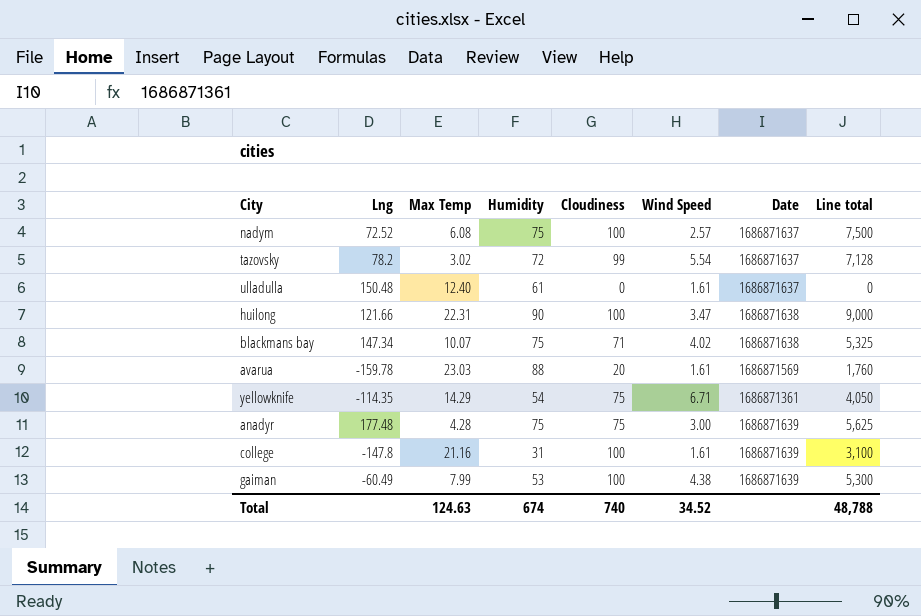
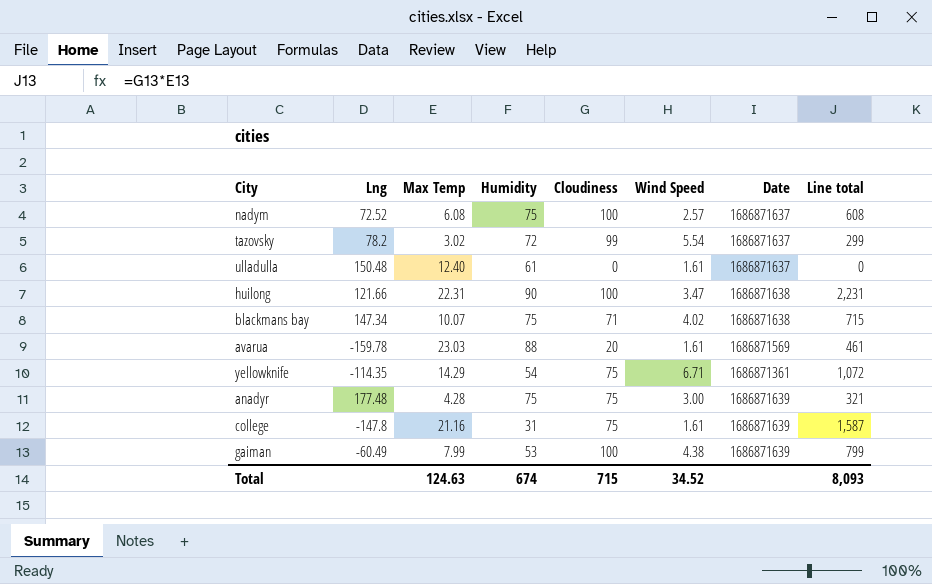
column Line total | formula: [Humidity] * [Cloudiness] -> [Max Temp] * [Cloudiness]
college | Cloudiness: 100 -> 75
Total | Cloudiness: 740 -> 715
Total | Line total: 48,788 -> 8,093

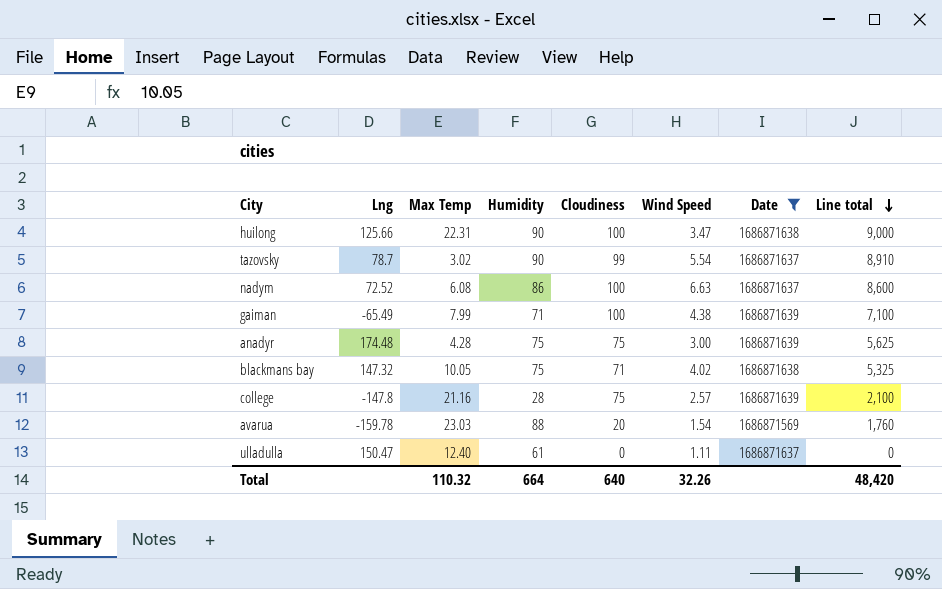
filter: none -> Date != 1686871361
row order: none -> Line total descending
column Line total | formula: [Max Temp] * [Cloudiness] -> [Humidity] * [Cloudiness]
huilong | Lng: 121.66 -> 125.66
tazovsky | Lng: 78.2 -> 78.7
tazovsky | Humidity: 72 -> 90
nadym | Humidity: 75 -> 86
nadym | Wind Speed: 2.57 -> 6.63
gaiman | Lng: -60.49 -> -65.49
gaiman | Humidity: 53 -> 71
anadyr | Lng: 177.48 -> 174.48
blackmans bay | Lng: 147.34 -> 147.32
blackmans bay | Max Temp: 10.07 -> 10.05
college | Humidity: 31 -> 28
college | Wind Speed: 1.61 -> 2.57
avarua | Wind Speed: 1.61 -> 1.54
ulladulla | Lng: 150.48 -> 150.47
ulladulla | Wind Speed: 1.61 -> 1.11
Total | Max Temp: 124.63 -> 110.32
Total | Humidity: 674 -> 664
Total | Cloudiness: 715 -> 640
Total | Wind Speed: 34.52 -> 32.26
Total | Line total: 8,093 -> 48,420

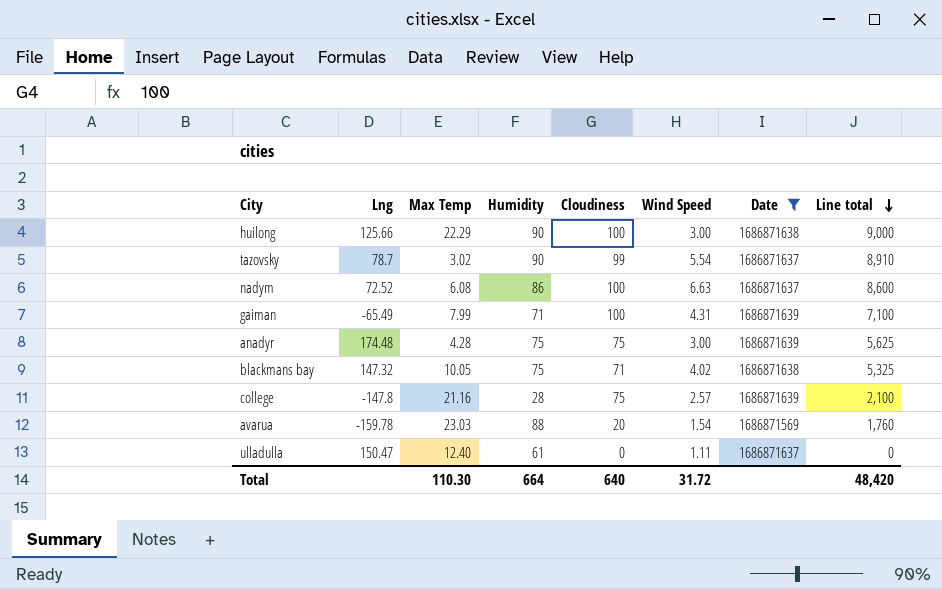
huilong | Max Temp: 22.31 -> 22.29
huilong | Wind Speed: 3.47 -> 3.00
gaiman | Wind Speed: 4.38 -> 4.31
Total | Max Temp: 110.32 -> 110.30
Total | Wind Speed: 32.26 -> 31.72

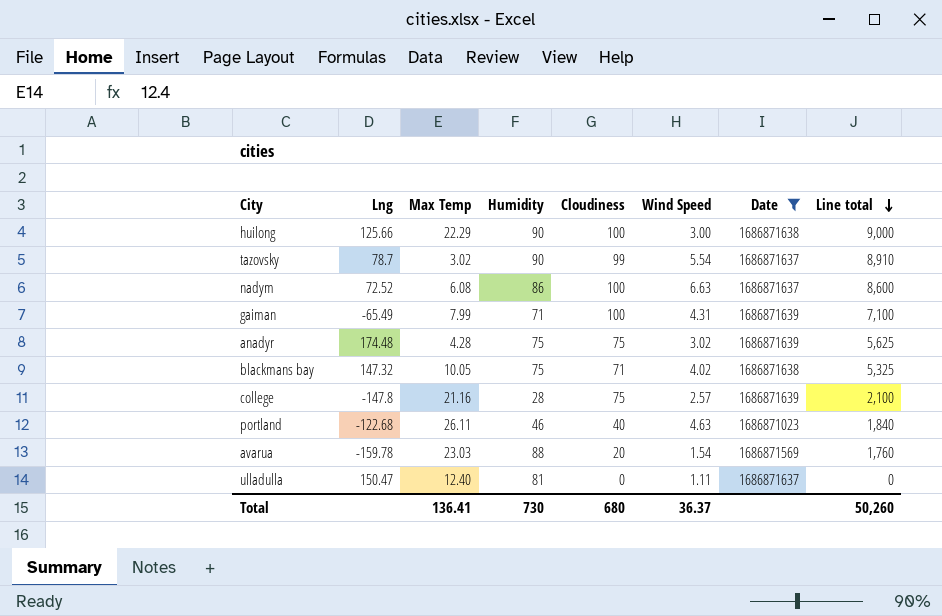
anadyr | Wind Speed: 3.00 -> 3.02
row portland: none -> -122.68 | 26.11 | 46 | 40 | 4.63 | 1686871023 | 1,840
ulladulla | Humidity: 61 -> 81
Total | Max Temp: 110.30 -> 136.41
Total | Humidity: 664 -> 730
Total | Cloudiness: 640 -> 680
Total | Wind Speed: 31.72 -> 36.37
Total | Line total: 48,420 -> 50,260

